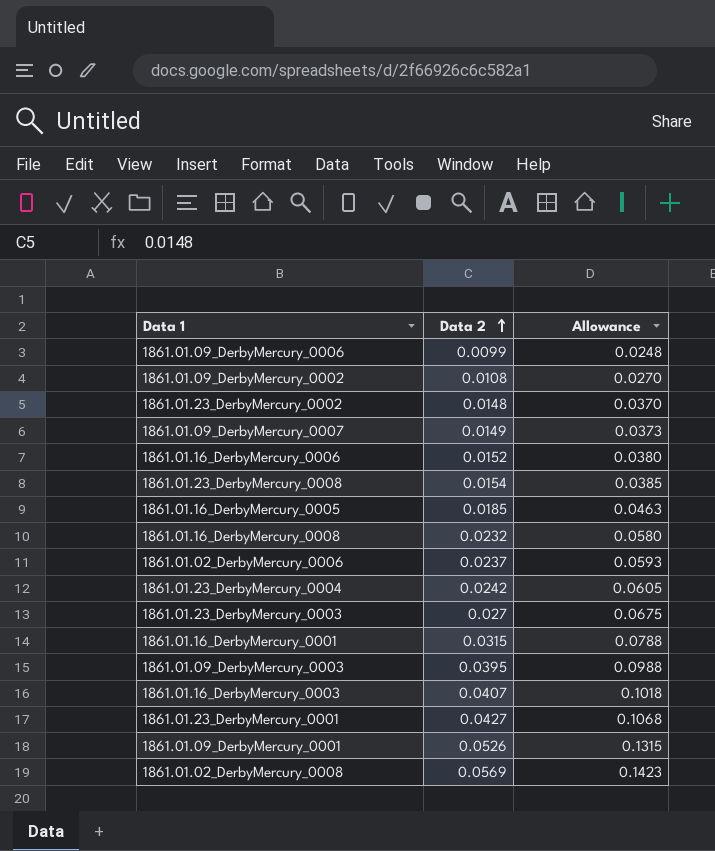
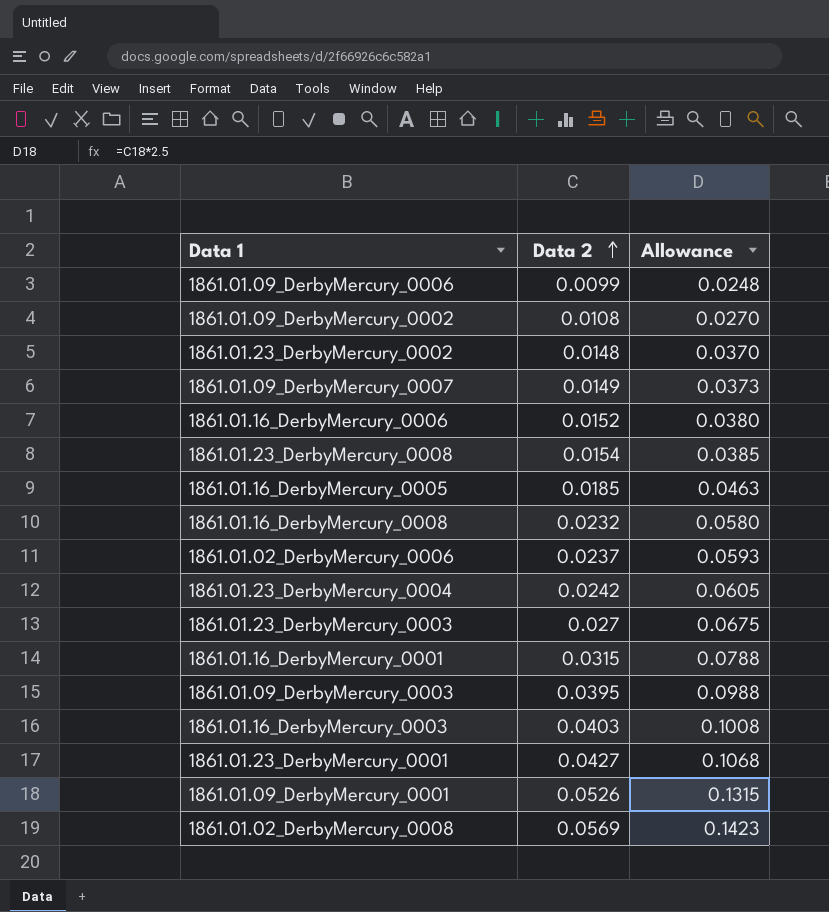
1861.01.16_DerbyMercury_0003 | Data 2: 0.0407 -> 0.0403
1861.01.16_DerbyMercury_0003 | Allowance: 0.1018 -> 0.1008

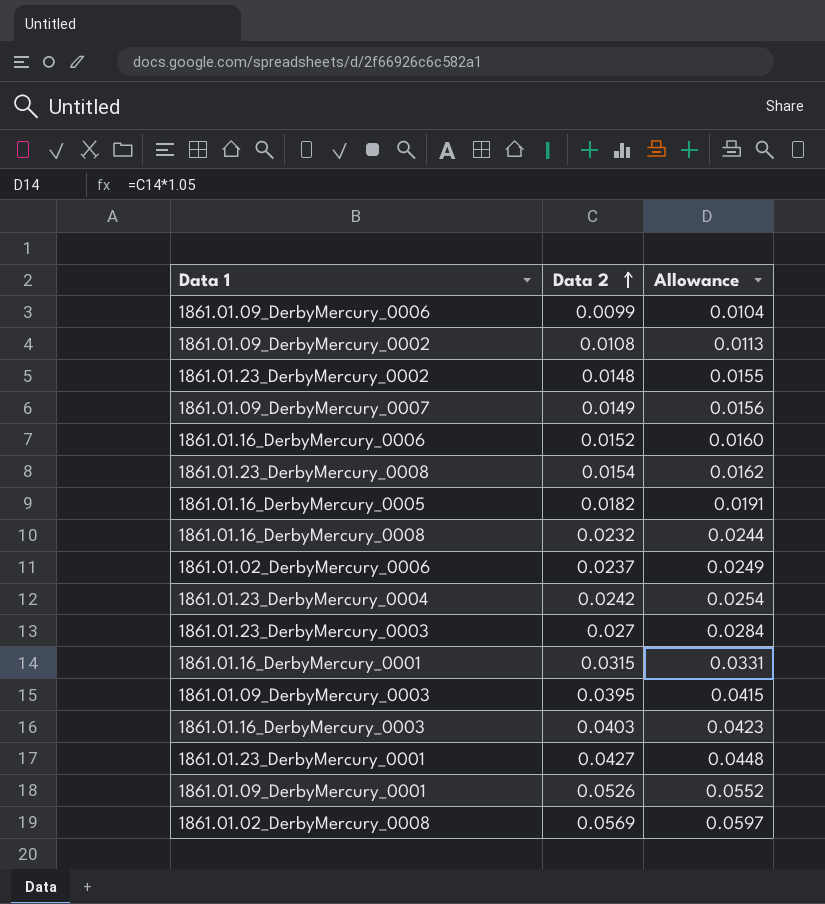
column Allowance | formula: [Data 2] * 2.5 -> [Data 2] * 1.05
1861.01.16_DerbyMercury_0005 | Data 2: 0.0185 -> 0.0182

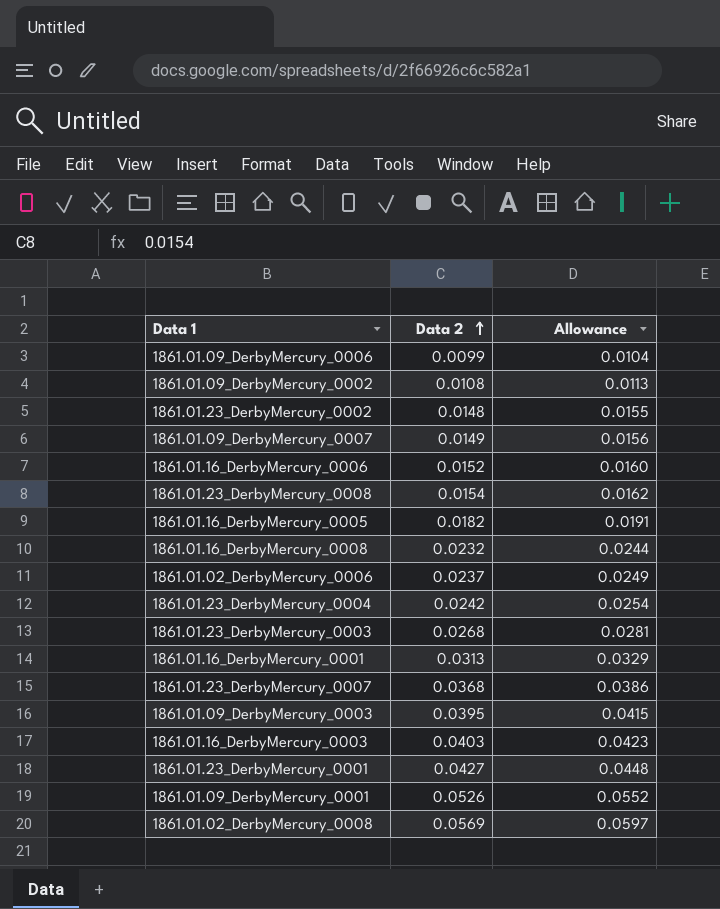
1861.01.23_DerbyMercury_0003 | Data 2: 0.027 -> 0.0268
1861.01.23_DerbyMercury_0003 | Allowance: 0.0284 -> 0.0281
1861.01.16_DerbyMercury_0001 | Data 2: 0.0315 -> 0.0313
1861.01.16_DerbyMercury_0001 | Allowance: 0.0331 -> 0.0329
row 1861.01.23_DerbyMercury_0007: none -> 0.0368 | 0.0386

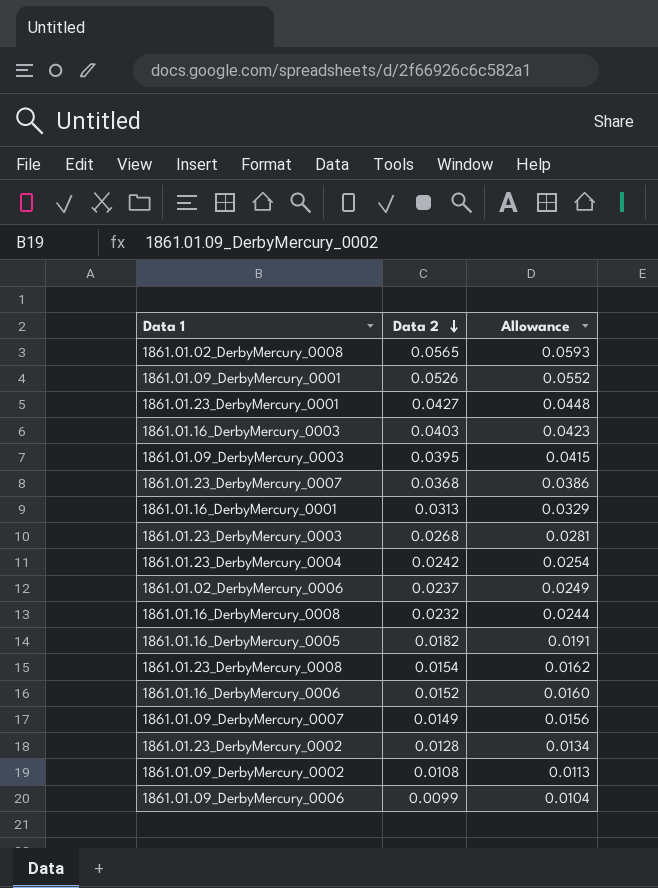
row order: Data 2 ascending -> Data 2 descending
1861.01.02_DerbyMercury_0008 | Data 2: 0.0569 -> 0.0565
1861.01.02_DerbyMercury_0008 | Allowance: 0.0597 -> 0.0593
1861.01.23_DerbyMercury_0002 | Data 2: 0.0148 -> 0.0128
1861.01.23_DerbyMercury_0002 | Allowance: 0.0155 -> 0.0134

